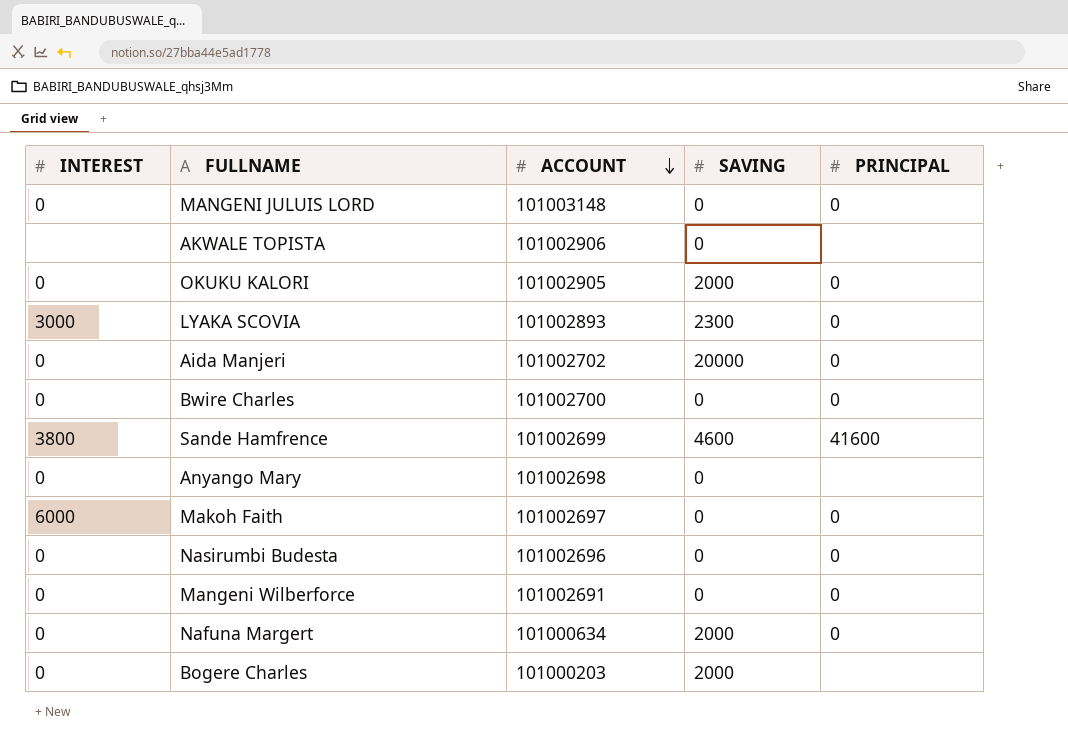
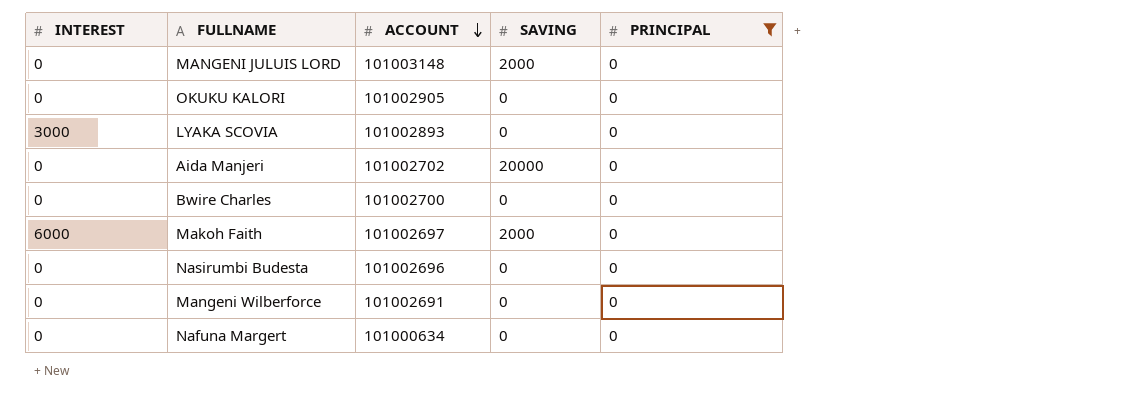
filter: none -> PRINCIPAL = 0
MANGENI JULUIS LORD | SAVING: 0 -> 2000
OKUKU KALORI | SAVING: 2000 -> 0
LYAKA SCOVIA | SAVING: 2300 -> 0
Makoh Faith | SAVING: 0 -> 2000
Nafuna Margert | SAVING: 2000 -> 0

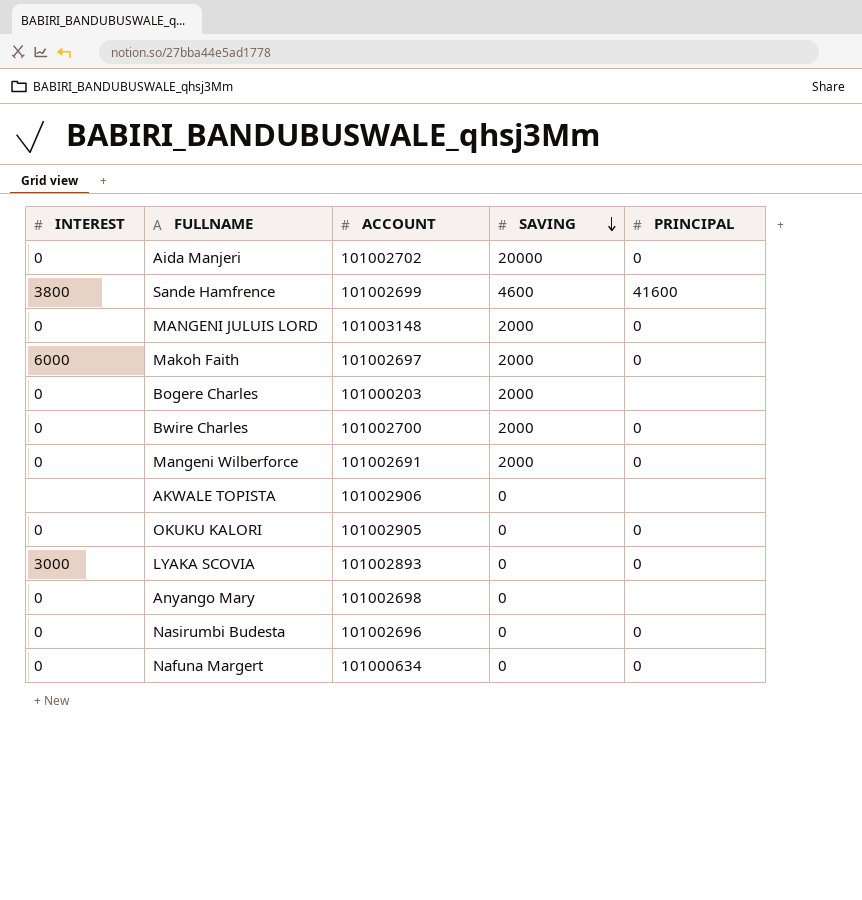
filter: PRINCIPAL = 0 -> none
row order: ACCOUNT descending -> SAVING descending
Bwire Charles | SAVING: 0 -> 2000
Mangeni Wilberforce | SAVING: 0 -> 2000

